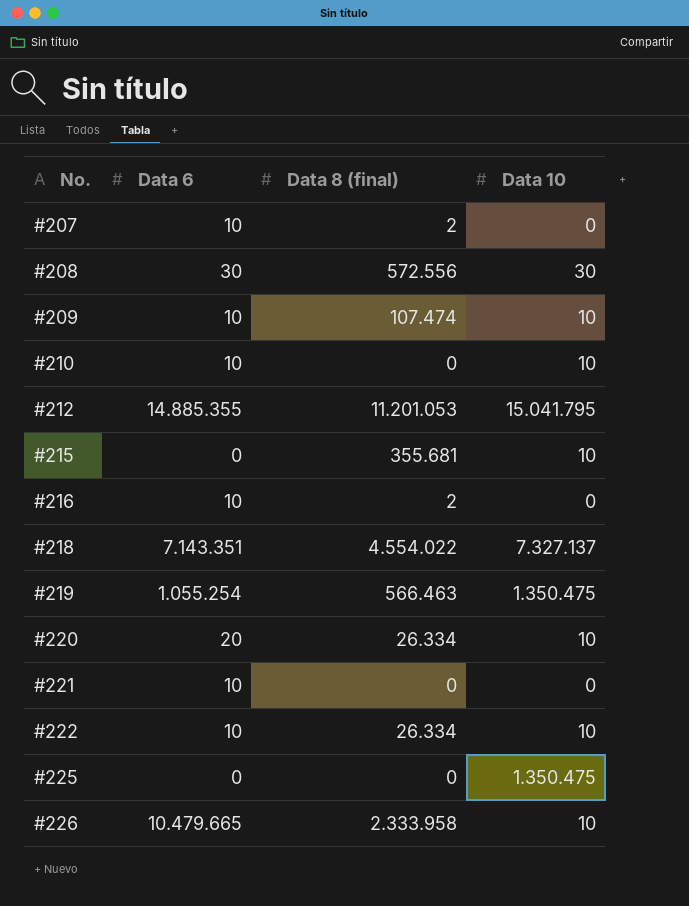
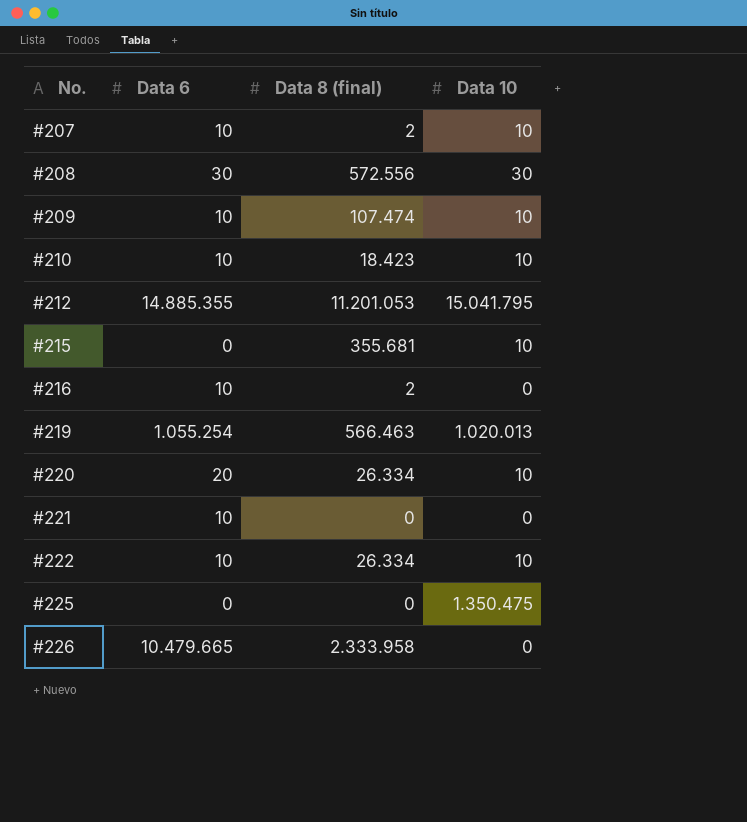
row #218: 7.143.351 | 4.554.022 | 7.327.137 -> none
#207 | Data 10: 0 -> 10
#210 | Data 8 (final): 0 -> 18.423
#219 | Data 10: 1.350.475 -> 1.020.013
#226 | Data 10: 10 -> 0

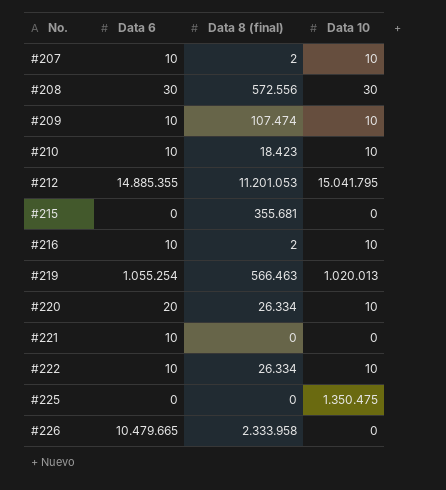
#215 | Data 10: 10 -> 0
#216 | Data 10: 0 -> 10

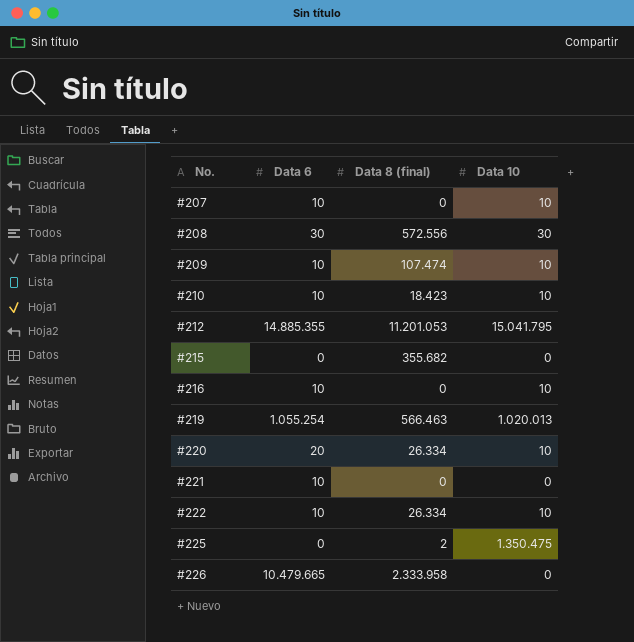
#207 | Data 8 (final): 2 -> 0
#215 | Data 8 (final): 355.681 -> 355.682
#216 | Data 8 (final): 2 -> 0
#225 | Data 8 (final): 0 -> 2

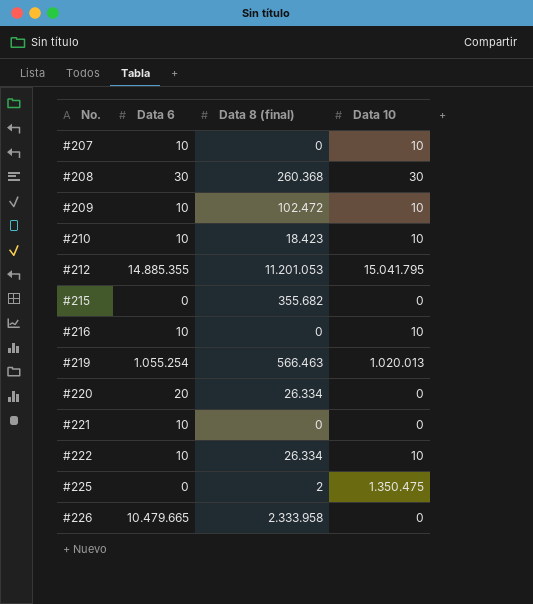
#208 | Data 8 (final): 572.556 -> 260.368
#209 | Data 8 (final): 107.474 -> 102.472
#220 | Data 10: 10 -> 0

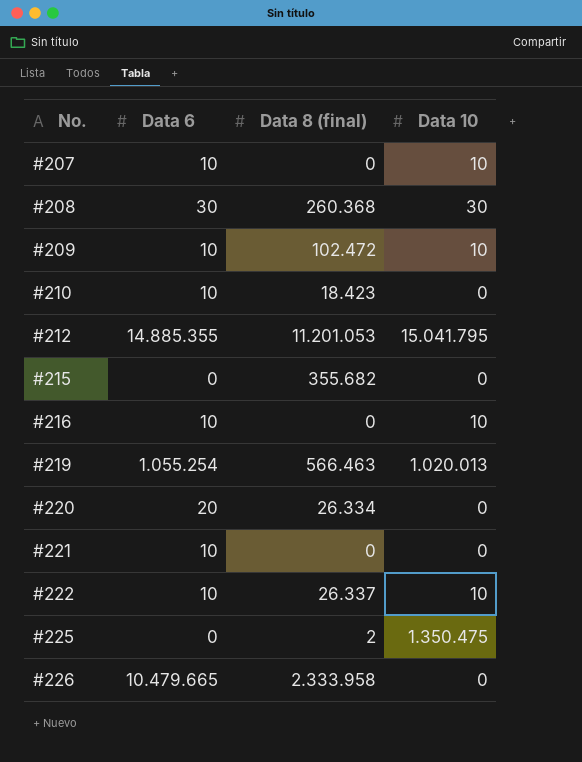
#210 | Data 10: 10 -> 0
#222 | Data 8 (final): 26.334 -> 26.337

